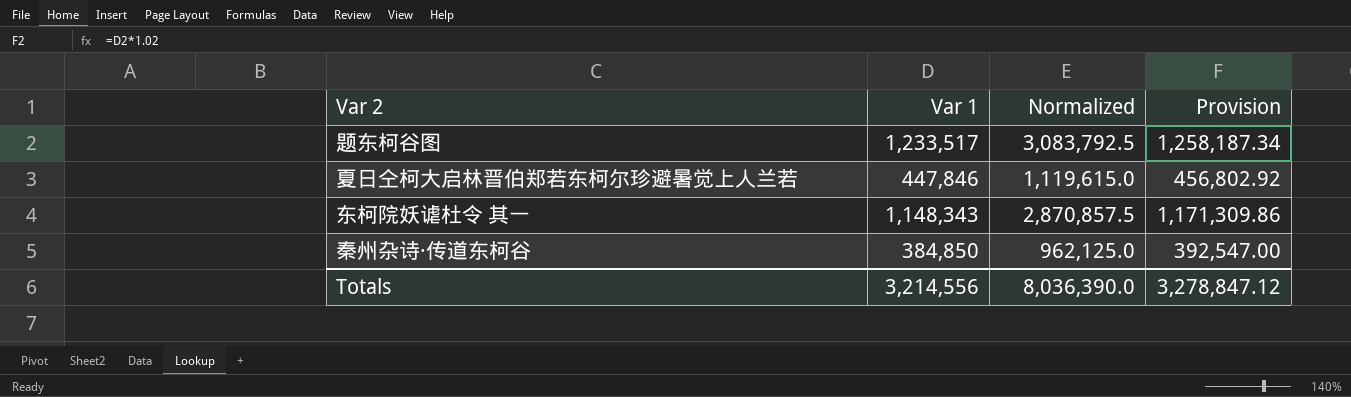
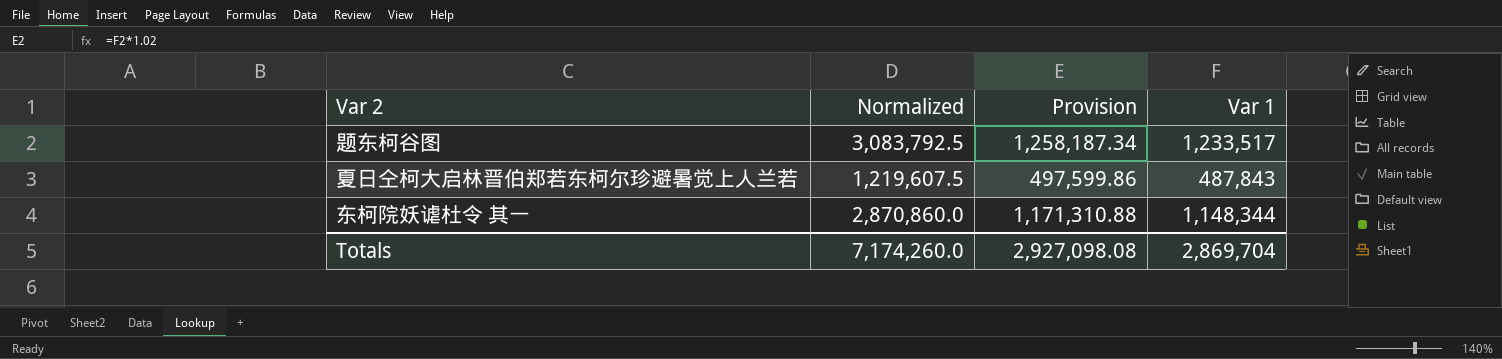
column Var 1 | position: 2 -> 4
row 秦州杂诗·传道东柯谷: 384,850 | 962,125.0 | 392,547.00 -> none
夏日仝柯大启林晋伯郑若东柯尔珍避暑觉上人兰若 | Normalized: 1,119,615.0 -> 1,219,607.5
夏日仝柯大启林晋伯郑若东柯尔珍避暑觉上人兰若 | Provision: 456,802.92 -> 497,599.86
夏日仝柯大启林晋伯郑若东柯尔珍避暑觉上人兰若 | Var 1: 447,846 -> 487,843
东柯院妖谑杜令 其一 | Normalized: 2,870,857.5 -> 2,870,860.0
东柯院妖谑杜令 其一 | Provision: 1,171,309.86 -> 1,171,310.88
东柯院妖谑杜令 其一 | Var 1: 1,148,343 -> 1,148,344
Totals | Normalized: 8,036,390.0 -> 7,174,260.0
Totals | Provision: 3,278,847.12 -> 2,927,098.08
Totals | Var 1: 3,214,556 -> 2,869,704

